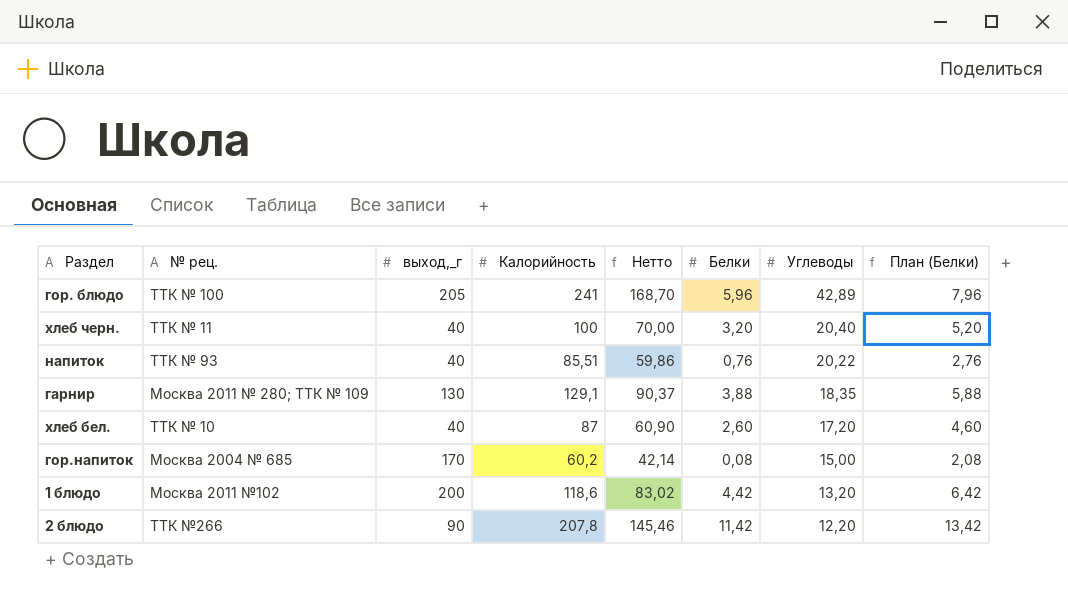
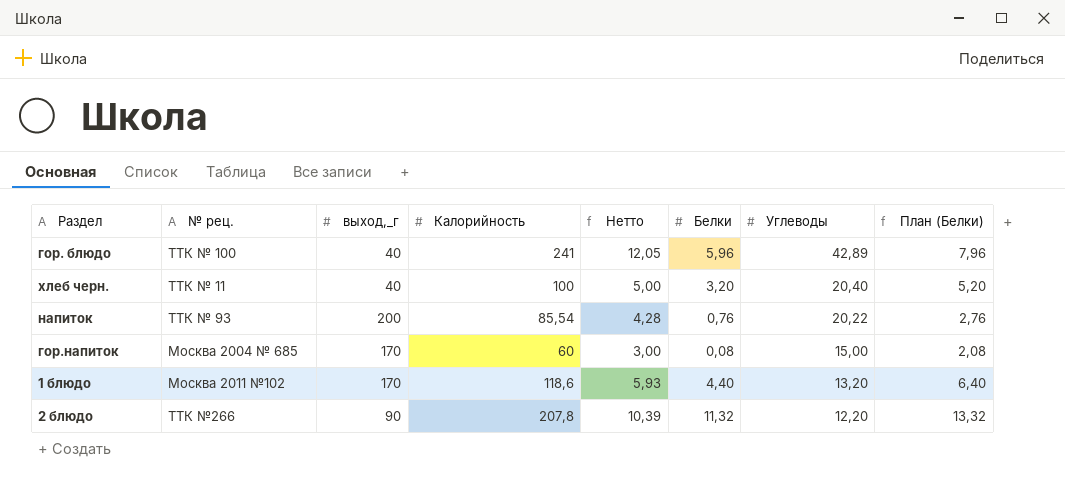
column Нетто | formula: [Калорийность] * 0,7 -> [Калорийность] * 0,05
row гарнир: Москва 2011 № 280; ТТК № 109 | 130 | 129,1 | 90,37 | 3,88 | 18,35 | 5,88 -> none
row хлеб бел.: ТТК № 10 | 40 | 87 | 60,90 | 2,60 | 17,20 | 4,60 -> none
гор. блюдо | выход,_г: 205 -> 40
напиток | выход,_г: 40 -> 200
напиток | Калорийность: 85,51 -> 85,54
гор.напиток | Калорийность: 60,2 -> 60
1 блюдо | выход,_г: 200 -> 170
1 блюдо | Белки: 4,42 -> 4,40
1 блюдо | План (Белки): 6,42 -> 6,40
2 блюдо | Белки: 11,42 -> 11,32
2 блюдо | План (Белки): 13,42 -> 13,32

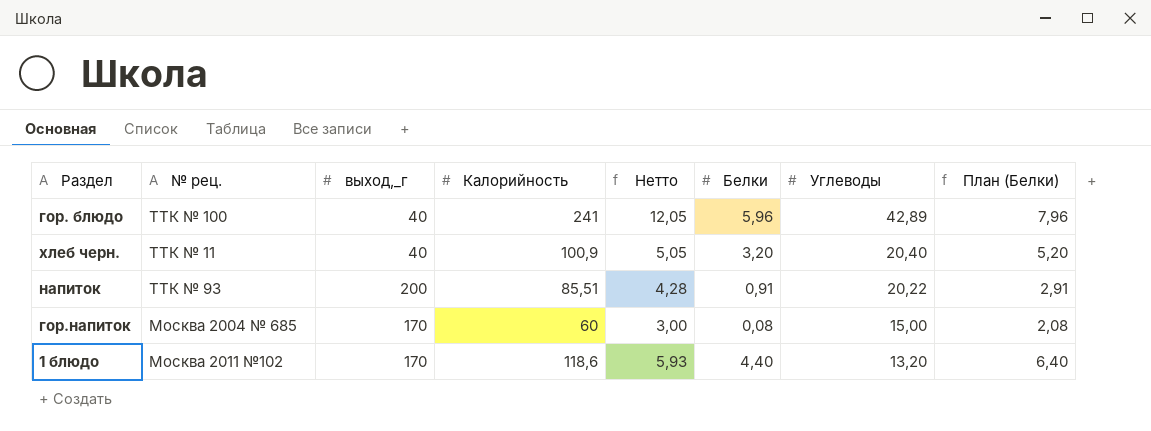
row 2 блюдо: ТТК №266 | 90 | 207,8 | 10,39 | 11,32 | 12,20 | 13,32 -> none
хлеб черн. | Калорийность: 100 -> 100,9
хлеб черн. | Нетто: 5,00 -> 5,05
напиток | Калорийность: 85,54 -> 85,51
напиток | Белки: 0,76 -> 0,91
напиток | План (Белки): 2,76 -> 2,91

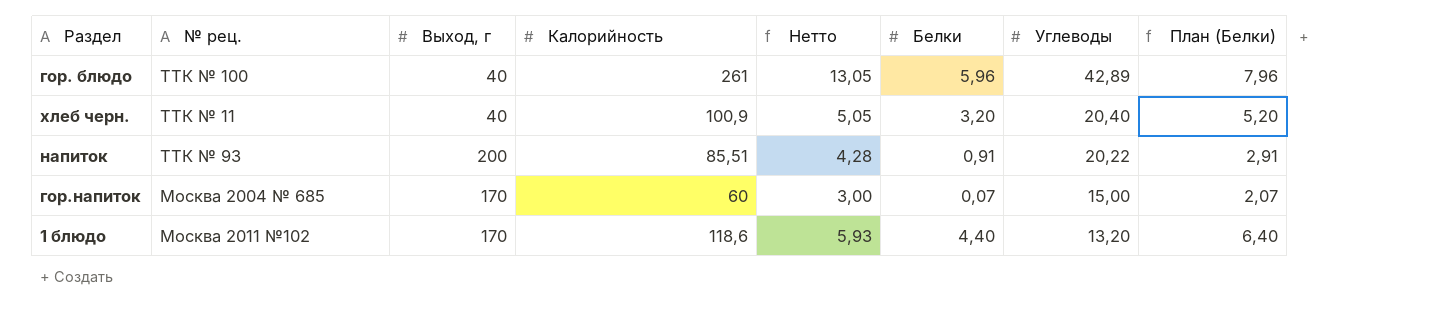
column name: выход,_г -> Выход, г
гор. блюдо | Калорийность: 241 -> 261
гор. блюдо | Нетто: 12,05 -> 13,05
гор.напиток | Белки: 0,08 -> 0,07
гор.напиток | План (Белки): 2,08 -> 2,07

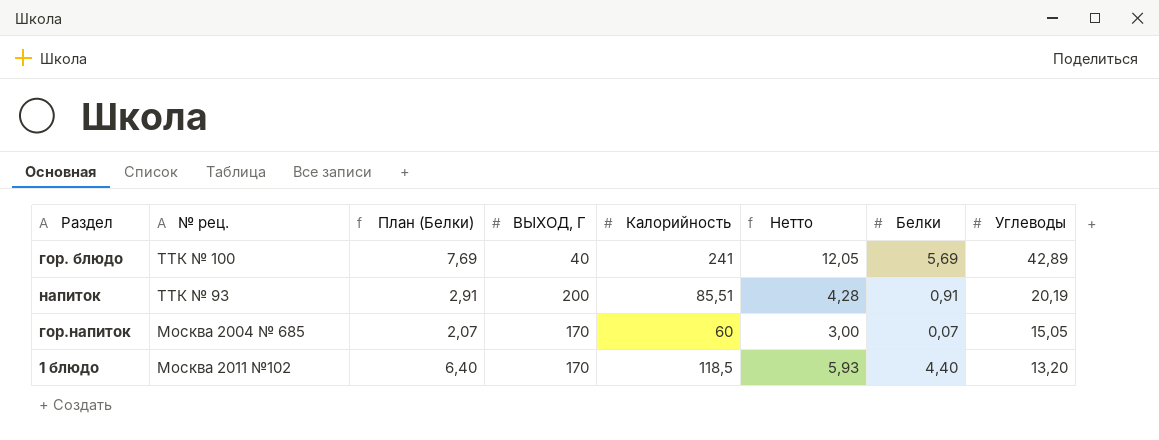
column План (Белки) | position: 8 -> 3
column name: Выход, г -> ВЫХОД, Г
row хлеб черн.: ТТК № 11 | 40 | 100,9 | 5,05 | 3,20 | 20,40 | 5,20 -> none
гор. блюдо | План (Белки): 7,96 -> 7,69
гор. блюдо | Калорийность: 261 -> 241
гор. блюдо | Нетто: 13,05 -> 12,05
гор. блюдо | Белки: 5,96 -> 5,69
напиток | Углеводы: 20,22 -> 20,19
гор.напиток | Углеводы: 15,00 -> 15,05
1 блюдо | Калорийность: 118,6 -> 118,5

